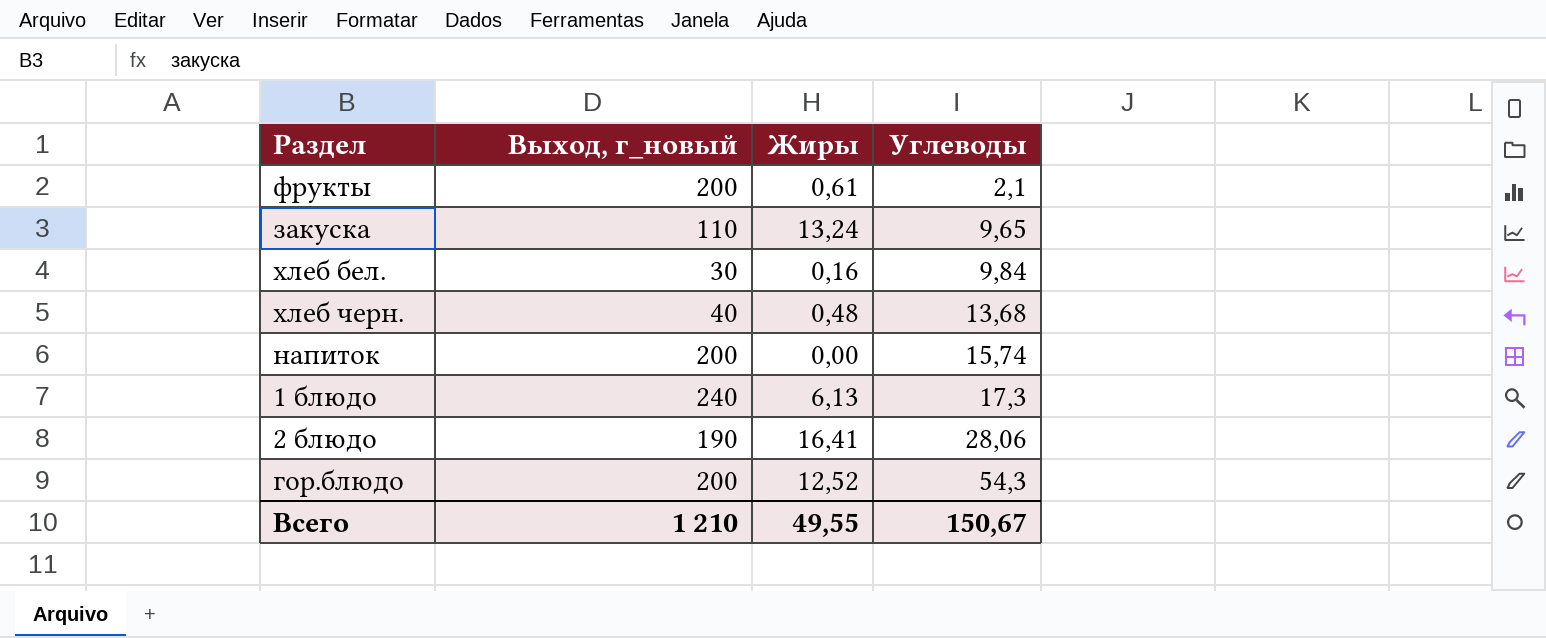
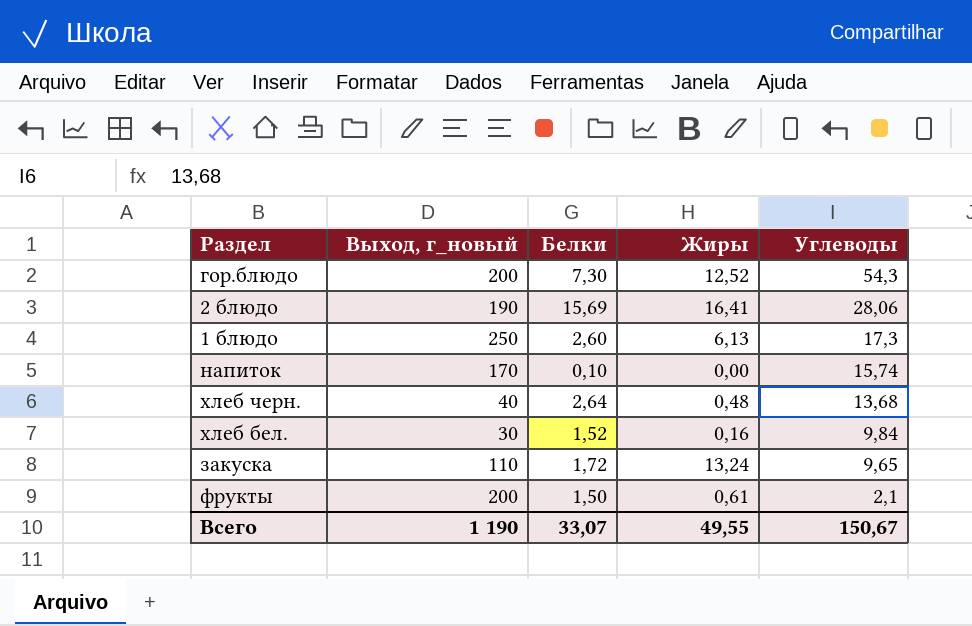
row order: Углеводы ascending -> Углеводы descending
column Белки | position: none -> 3
1 блюдо | Выход, г_новый: 240 -> 250
напиток | Выход, г_новый: 200 -> 170
Всего | Выход, г_новый: 1 210 -> 1 190

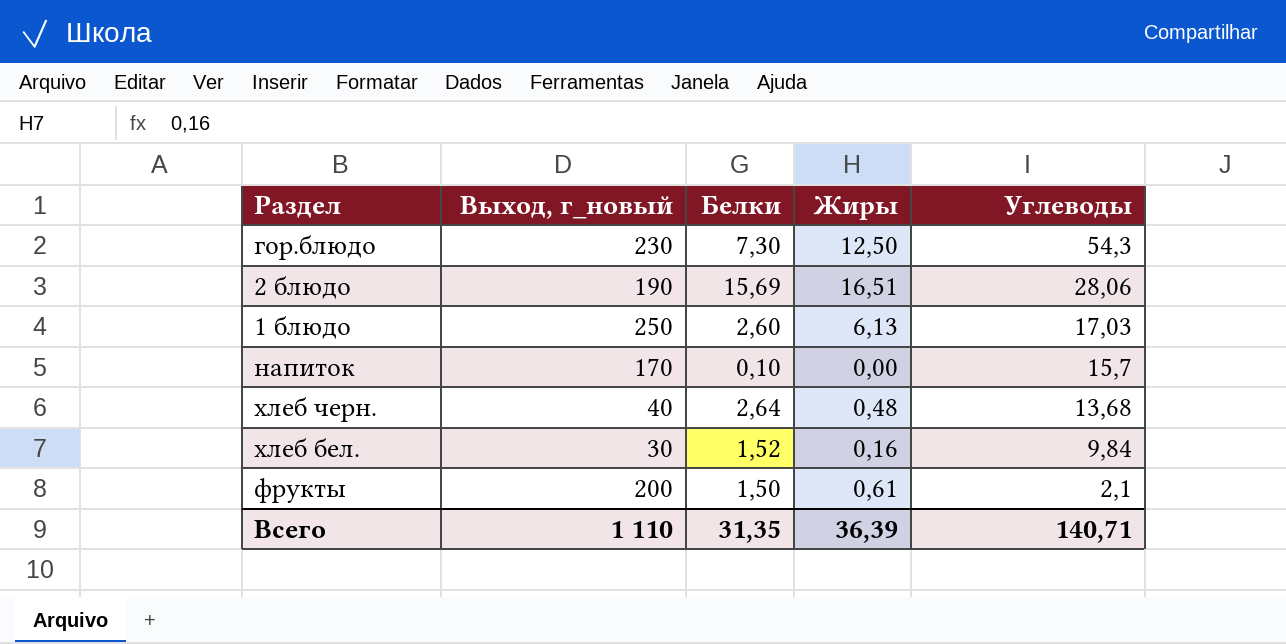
row закуска: 110 | 1,72 | 13,24 | 9,65 -> none
гор.блюдо | Выход, г_новый: 200 -> 230
гор.блюдо | Жиры: 12,52 -> 12,50
2 блюдо | Жиры: 16,41 -> 16,51
1 блюдо | Углеводы: 17,3 -> 17,03
напиток | Углеводы: 15,74 -> 15,7
Всего | Выход, г_новый: 1 190 -> 1 110
Всего | Белки: 33,07 -> 31,35
Всего | Жиры: 49,55 -> 36,39
Всего | Углеводы: 150,67 -> 140,71

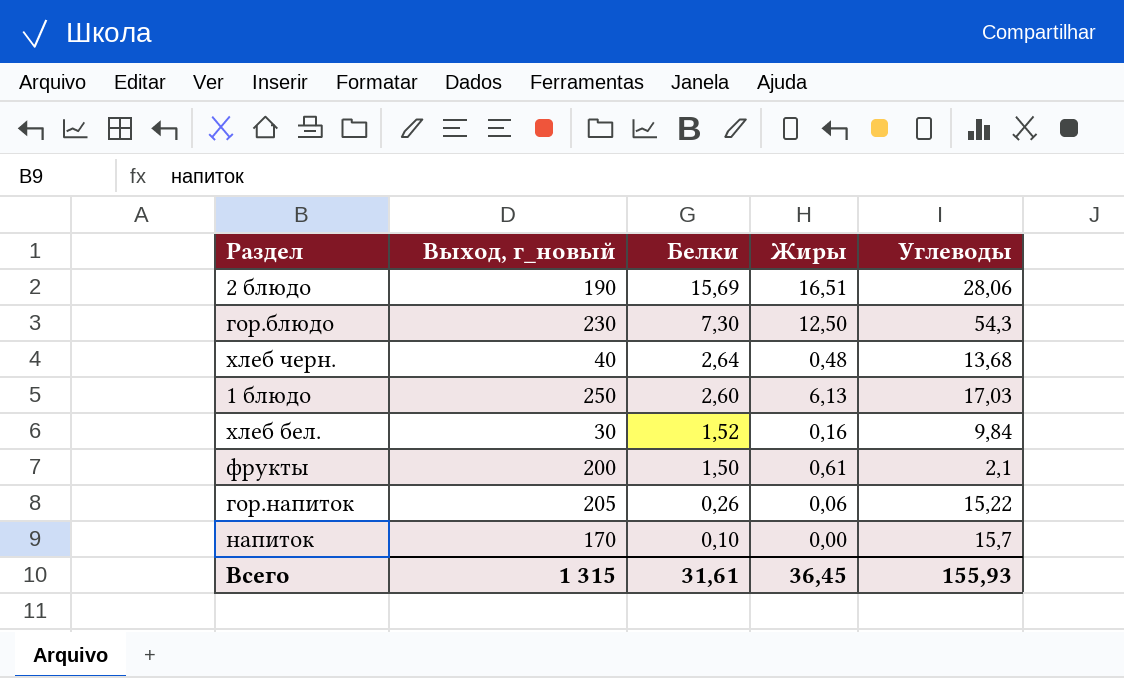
row order: Углеводы descending -> Белки descending
row гор.напиток: none -> 205 | 0,26 | 0,06 | 15,22
Всего | Выход, г_новый: 1 110 -> 1 315
Всего | Белки: 31,35 -> 31,61
Всего | Жиры: 36,39 -> 36,45
Всего | Углеводы: 140,71 -> 155,93

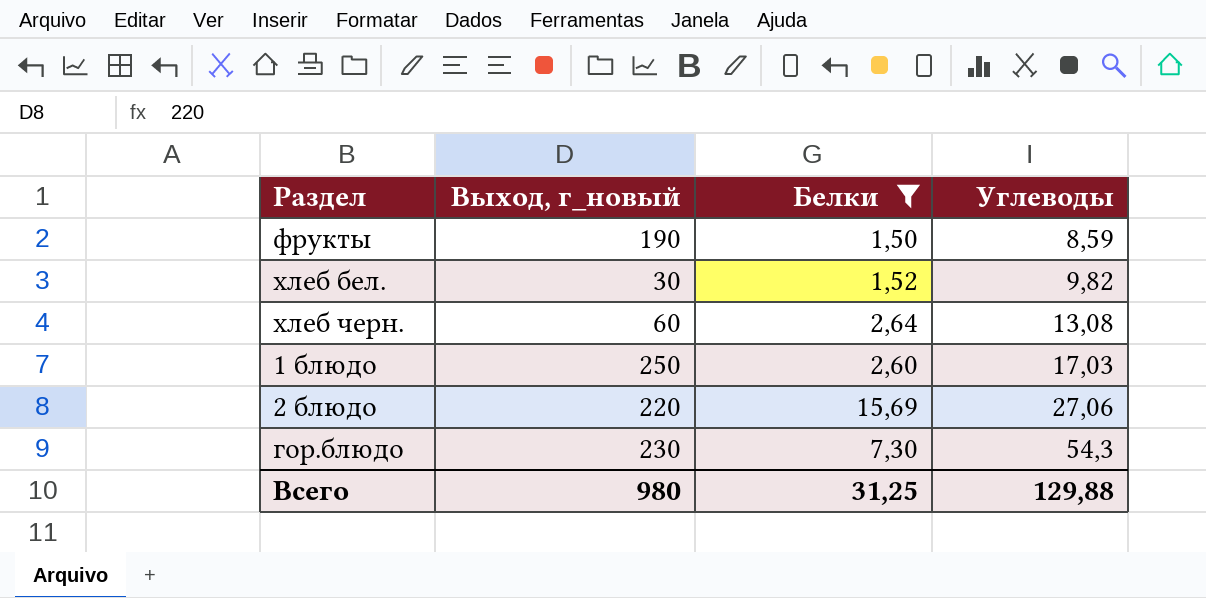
filter: none -> Белки >= 1,50
row order: Белки descending -> Углеводы ascending
column Жиры | position: 4 -> none
фрукты | Выход, г_новый: 200 -> 190
фрукты | Углеводы: 2,1 -> 8,59
хлеб бел. | Углеводы: 9,84 -> 9,82
хлеб черн. | Выход, г_новый: 40 -> 60
хлеб черн. | Углеводы: 13,68 -> 13,08
2 блюдо | Выход, г_новый: 190 -> 220
2 блюдо | Углеводы: 28,06 -> 27,06
Всего | Выход, г_новый: 1 315 -> 980
Всего | Белки: 31,61 -> 31,25
Всего | Углеводы: 155,93 -> 129,88

